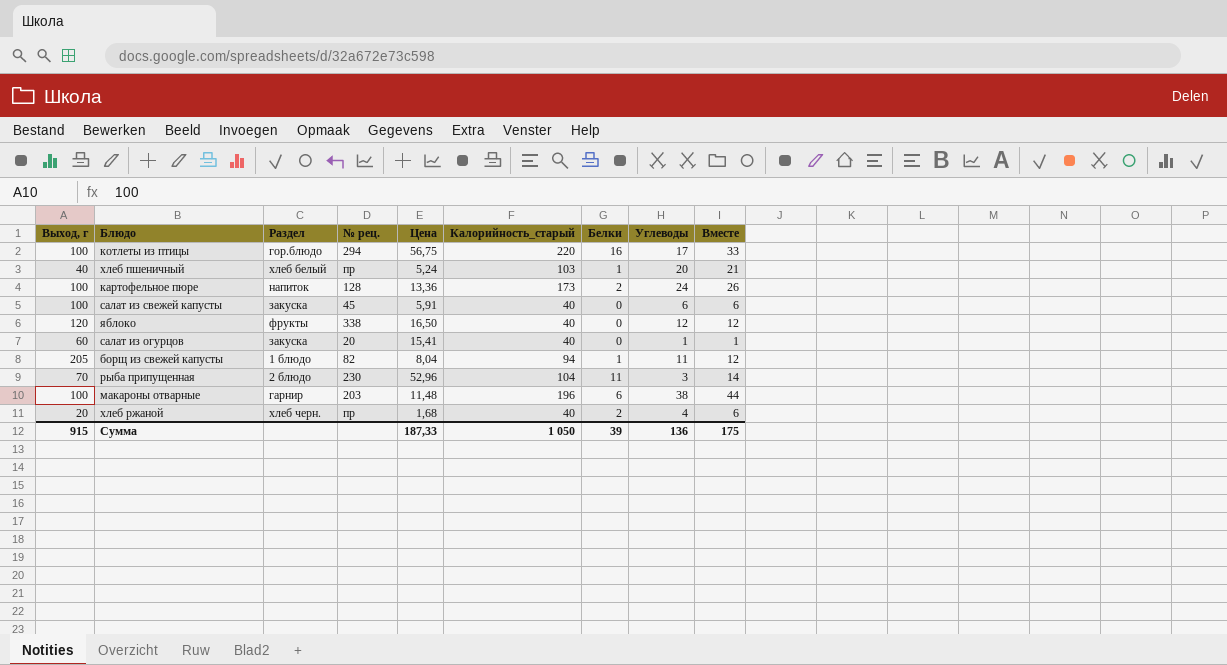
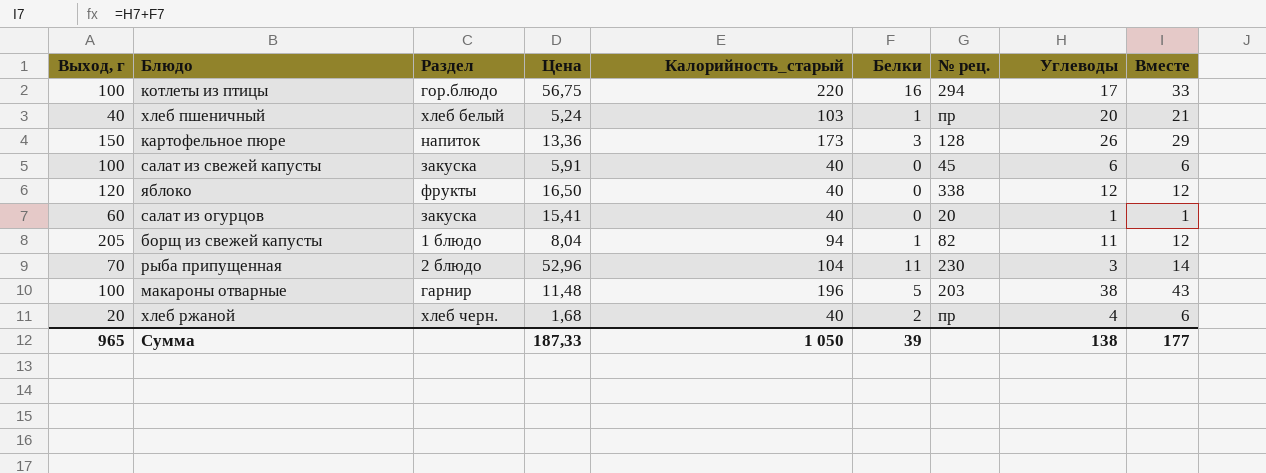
column № рец. | position: 4 -> 7
картофельное пюре | Выход, г: 100 -> 150
картофельное пюре | Белки: 2 -> 3
картофельное пюре | Углеводы: 24 -> 26
картофельное пюре | Вместе: 26 -> 29
макароны отварные | Белки: 6 -> 5
макароны отварные | Вместе: 44 -> 43
Сумма | Выход, г: 915 -> 965
Сумма | Углеводы: 136 -> 138
Сумма | Вместе: 175 -> 177

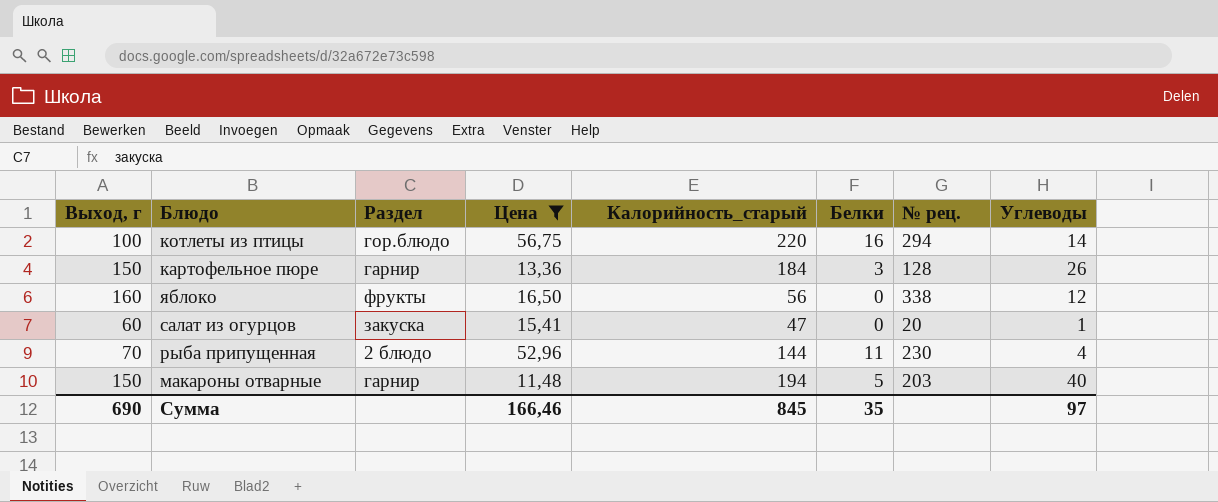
filter: none -> Цена >= 11,48
column Вместе | formula: [Белки] + [Углеводы] -> none
котлеты из птицы | Углеводы: 17 -> 14
картофельное пюре | Раздел: напиток -> гарнир
картофельное пюре | Калорийность_старый: 173 -> 184
яблоко | Выход, г: 120 -> 160
яблоко | Калорийность_старый: 40 -> 56
салат из огурцов | Калорийность_старый: 40 -> 47
рыба припущенная | Калорийность_старый: 104 -> 144
рыба припущенная | Углеводы: 3 -> 4
макароны отварные | Выход, г: 100 -> 150
макароны отварные | Калорийность_старый: 196 -> 194
макароны отварные | Углеводы: 38 -> 40
Сумма | Выход, г: 965 -> 690
Сумма | Цена: 187,33 -> 166,46
Сумма | Калорийность_старый: 1 050 -> 845
Сумма | Белки: 39 -> 35
Сумма | Углеводы: 138 -> 97

